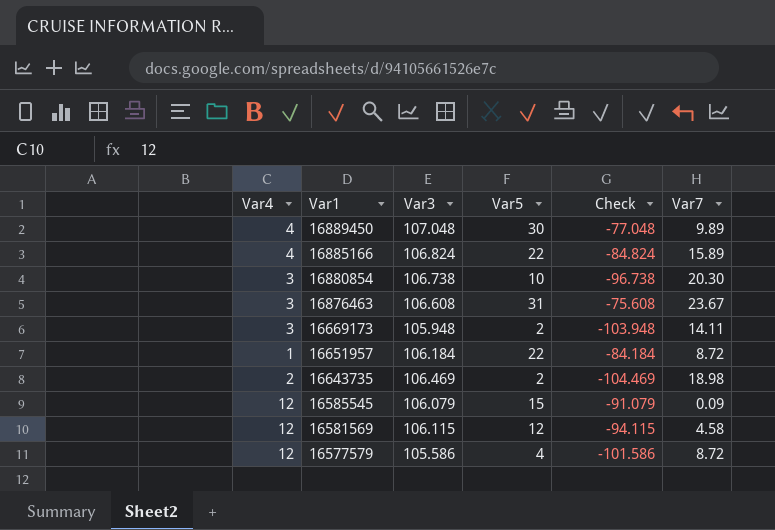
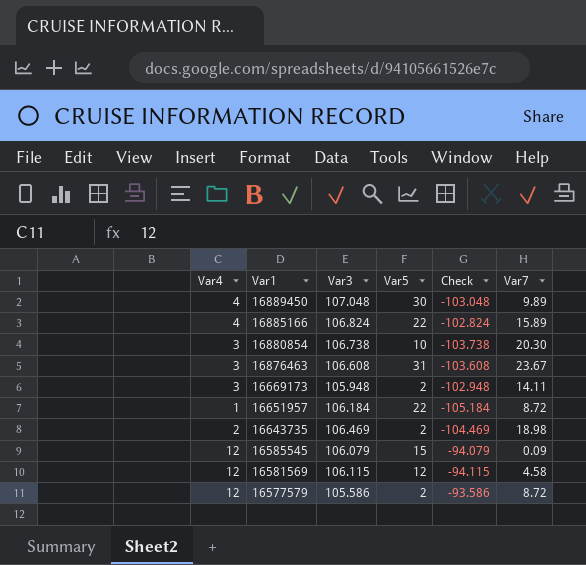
column Check | formula: [Var5] - [Var3] -> [Var4] - [Var3]
16577579 | Var5: 4 -> 2

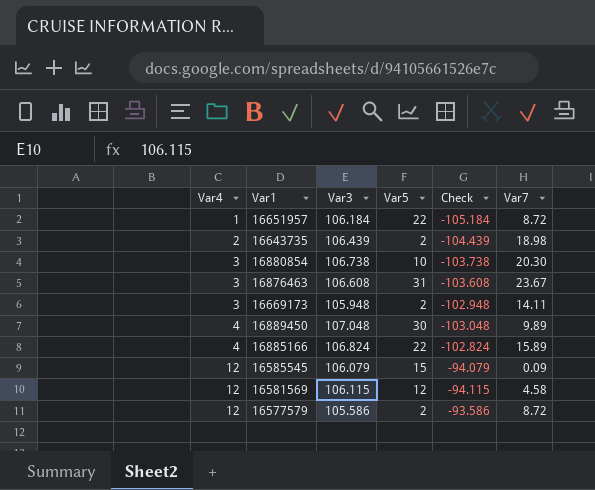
row order: Var1 descending -> Var4 ascending
16643735 | Var3: 106.469 -> 106.439
16643735 | Check: -104.469 -> -104.439

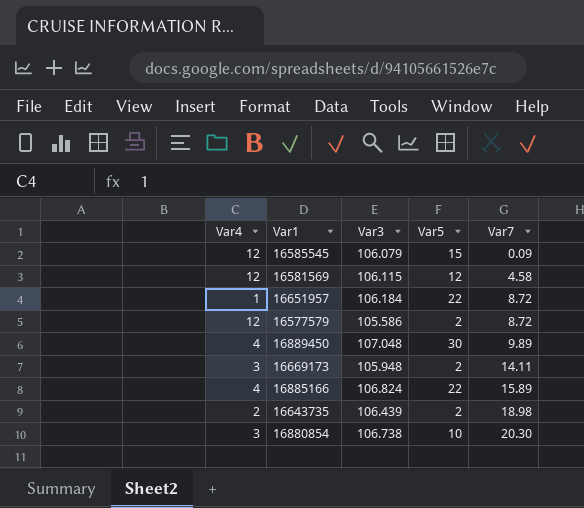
row order: Var4 ascending -> Var7 ascending
column Check | formula: [Var4] - [Var3] -> none
row 16876463: 3 | 106.608 | 31 | -103.608 | 23.67 -> none

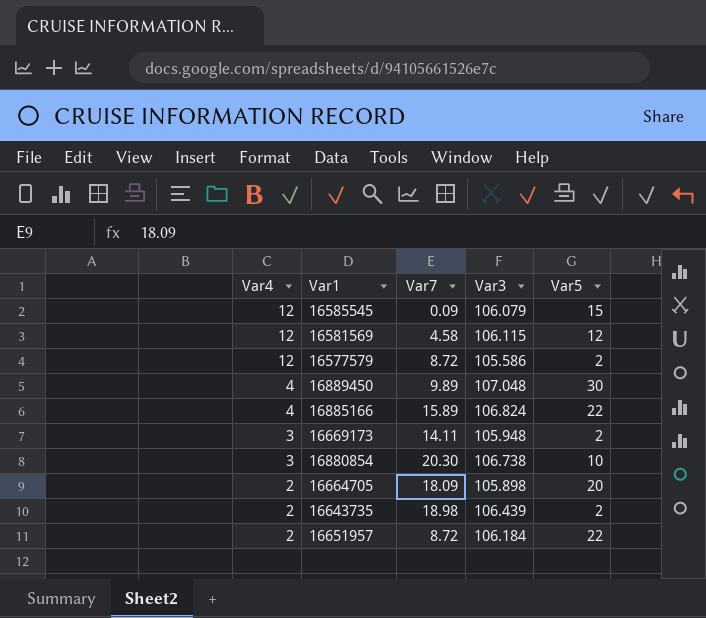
row order: Var7 ascending -> Var4 descending
column Var7 | position: 5 -> 3
row 16664705: none -> 2 | 18.09 | 105.898 | 20
16651957 | Var4: 1 -> 2

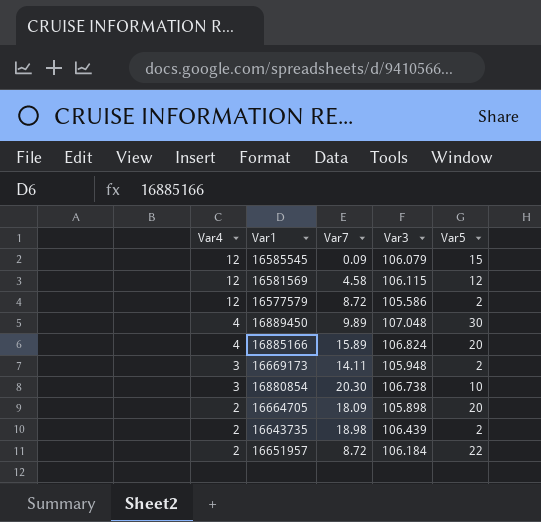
16885166 | Var5: 22 -> 20

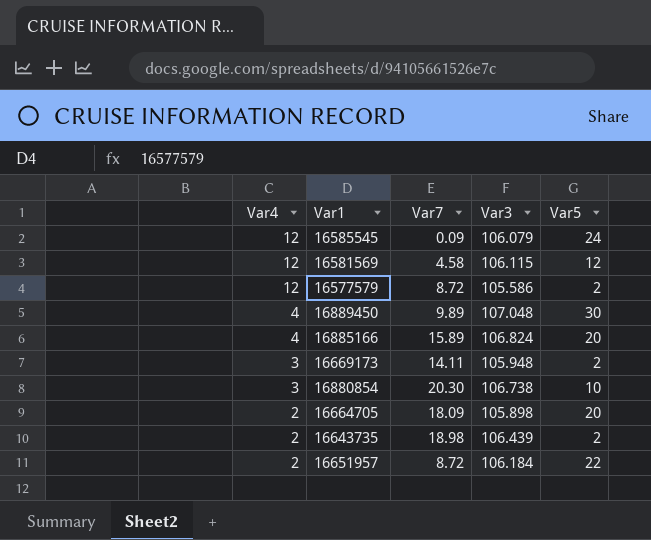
16585545 | Var5: 15 -> 24

